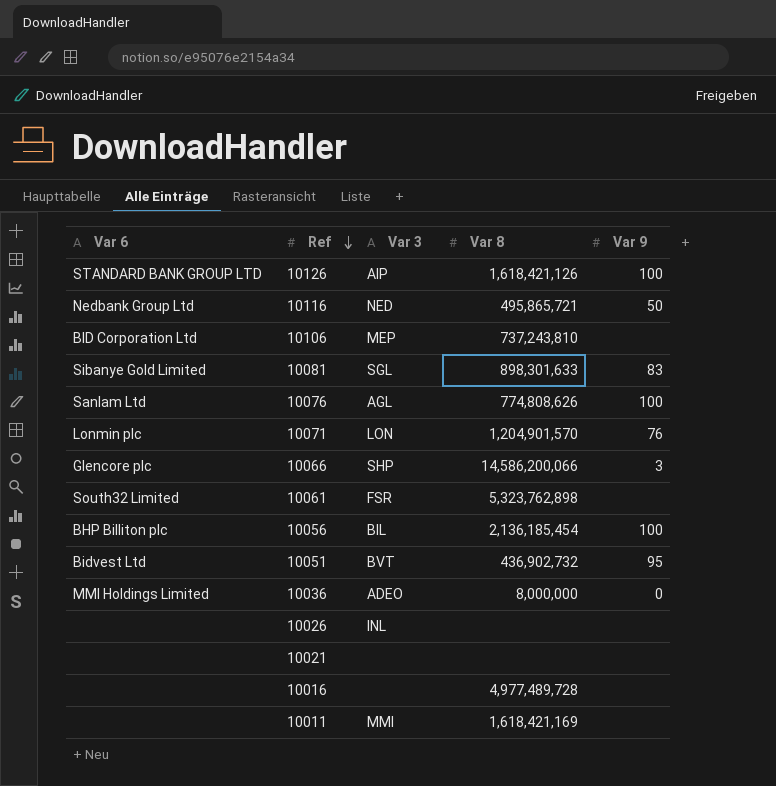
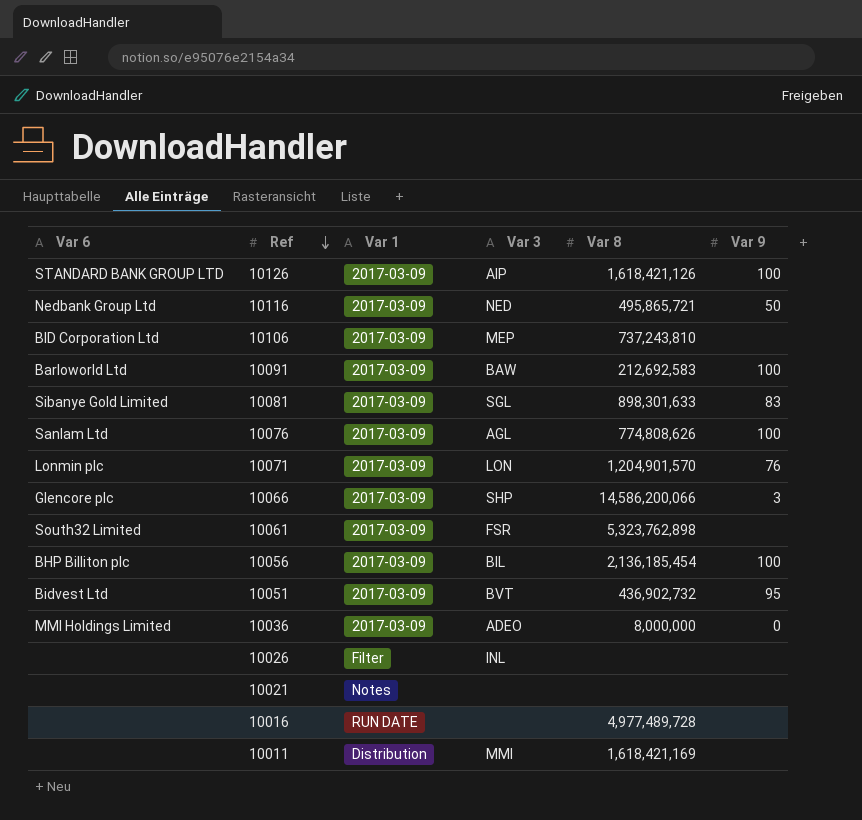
column Var 1 | position: none -> 3
row 10091: none -> Barloworld Ltd | 2017-03-09 | BAW | 212,692,583 | 100

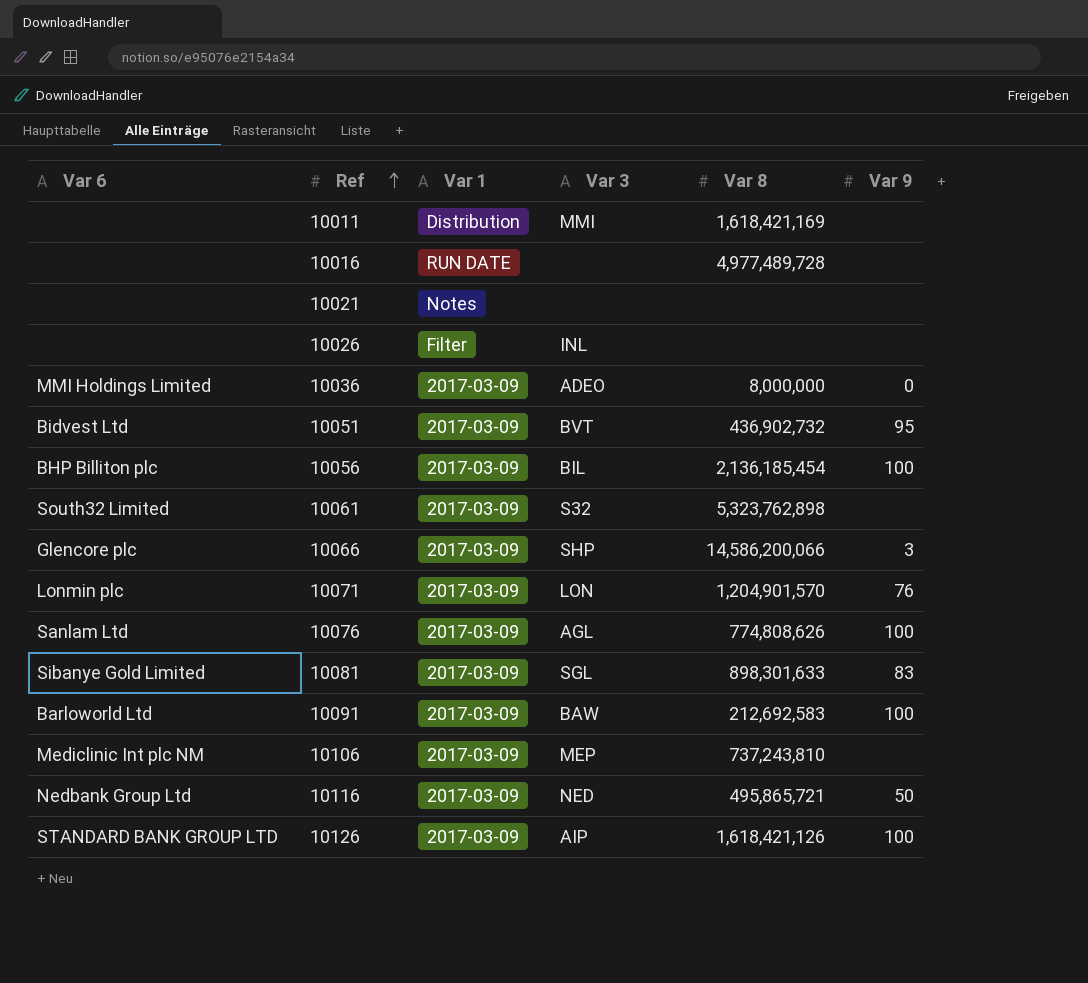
row order: Ref descending -> Ref ascending
10061 | Var 3: FSR -> S32
10106 | Var 6: BID Corporation Ltd -> Mediclinic Int plc NM

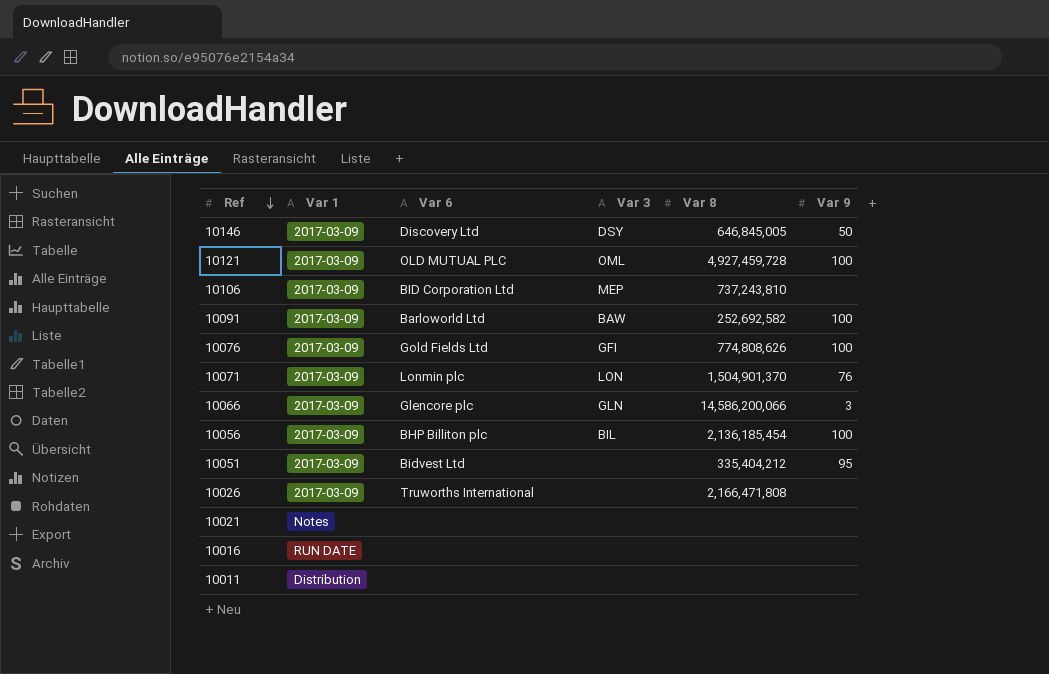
row order: Ref ascending -> Ref descending
column Var 6 | position: 1 -> 3
row 10036: MMI Holdings Limited | 2017-03-09 | ADEO | 8,000,000 | 0 -> none
row 10061: South32 Limited | 2017-03-09 | S32 | 5,323,762,898 | none -> none
row 10081: Sibanye Gold Limited | 2017-03-09 | SGL | 898,301,633 | 83 -> none
row 10116: Nedbank Group Ltd | 2017-03-09 | NED | 495,865,721 | 50 -> none
row 10126: STANDARD BANK GROUP LTD | 2017-03-09 | AIP | 1,618,421,126 | 100 -> none
row 10146: none -> 2017-03-09 | Discovery Ltd | DSY | 646,845,005 | 50
row 10121: none -> 2017-03-09 | OLD MUTUAL PLC | OML | 4,927,459,728 | 100
10106 | Var 6: Mediclinic Int plc NM -> BID Corporation Ltd
10091 | Var 8: 212,692,583 -> 252,692,582
10076 | Var 6: Sanlam Ltd -> Gold Fields Ltd
10076 | Var 3: AGL -> GFI
10071 | Var 8: 1,204,901,570 -> 1,504,901,370
10066 | Var 3: SHP -> GLN
10051 | Var 3: BVT -> none
10051 | Var 8: 436,902,732 -> 335,404,212
10026 | Var 1: Filter -> 2017-03-09
10026 | Var 6: none -> Truworths International
10026 | Var 3: INL -> none
10026 | Var 8: none -> 2,166,471,808
10016 | Var 8: 4,977,489,728 -> none
10011 | Var 3: MMI -> none
10011 | Var 8: 1,618,421,169 -> none

